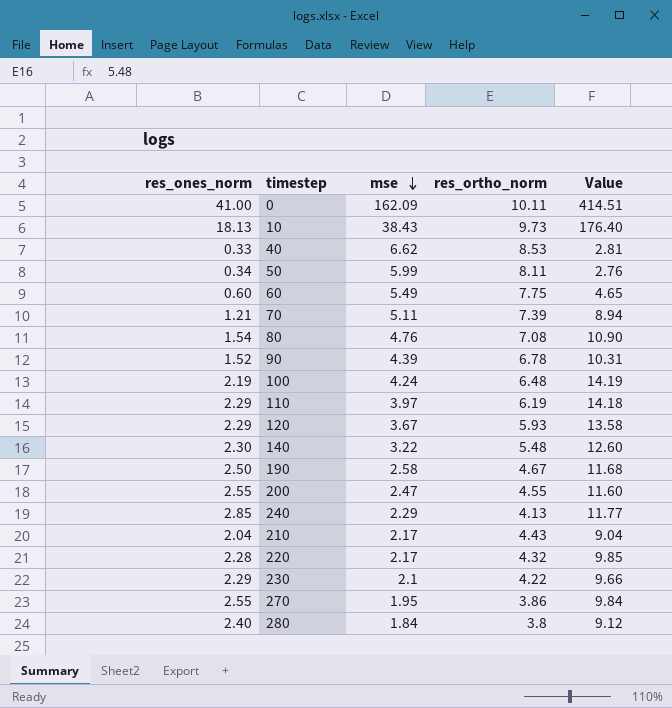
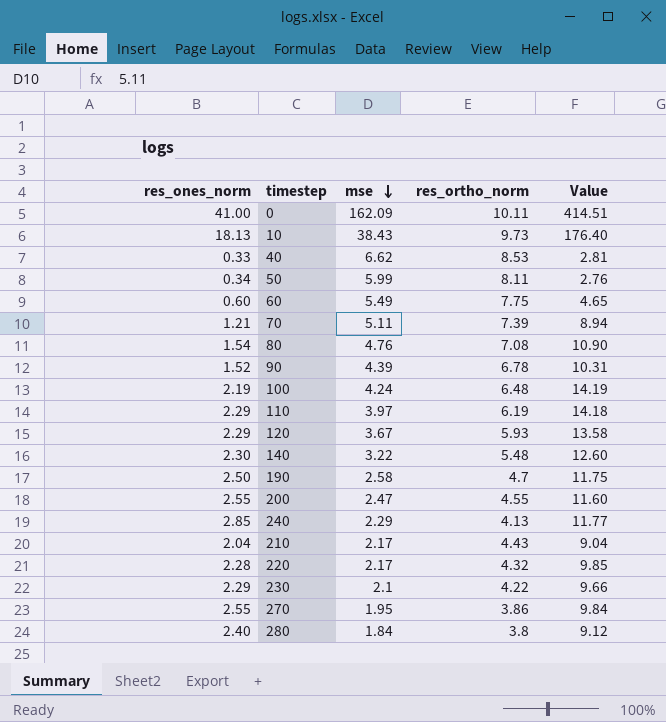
190 | res_ortho_norm: 4.67 -> 4.7
190 | Value: 11.68 -> 11.75

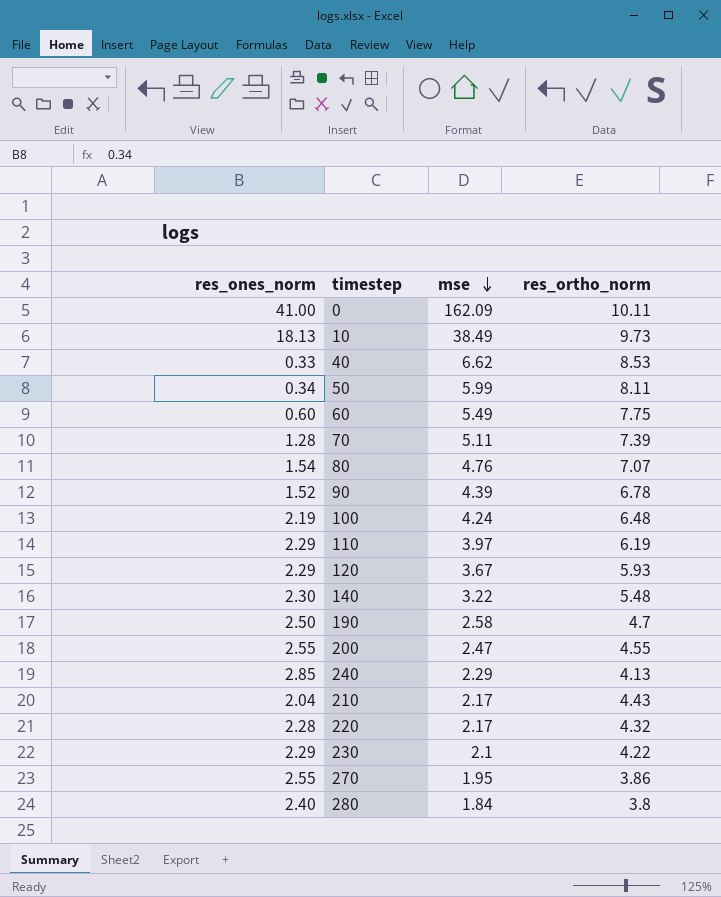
column Value | formula: [res_ones_norm] * [res_ortho_norm] -> none
10 | mse: 38.43 -> 38.49
70 | res_ones_norm: 1.21 -> 1.28
80 | res_ortho_norm: 7.08 -> 7.07

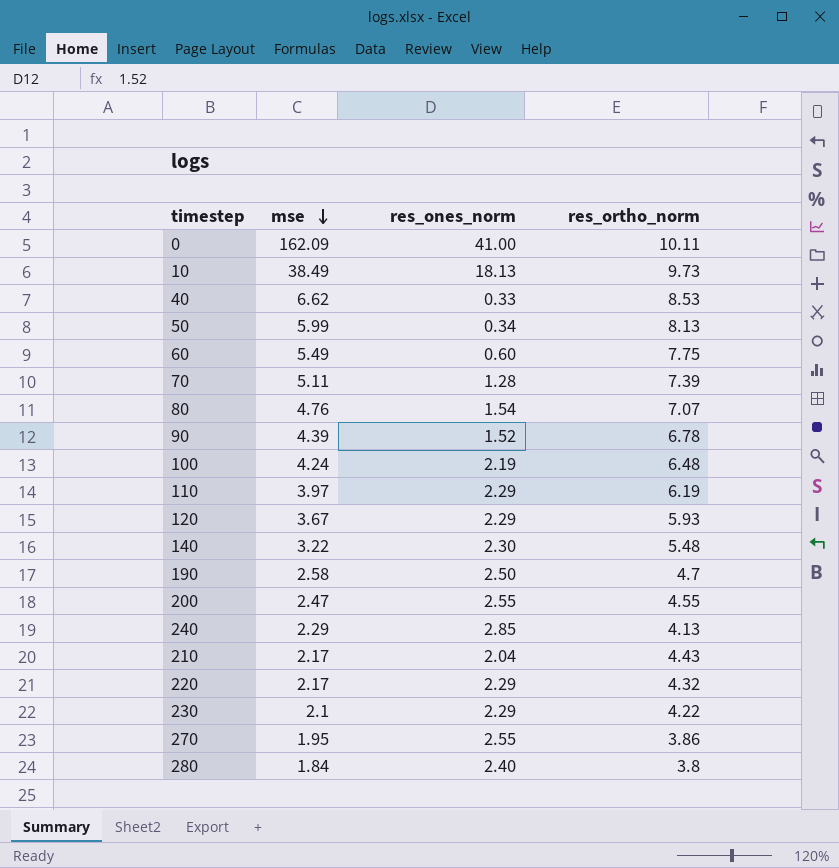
column res_ones_norm | position: 1 -> 3
50 | res_ortho_norm: 8.11 -> 8.13
220 | res_ones_norm: 2.28 -> 2.29

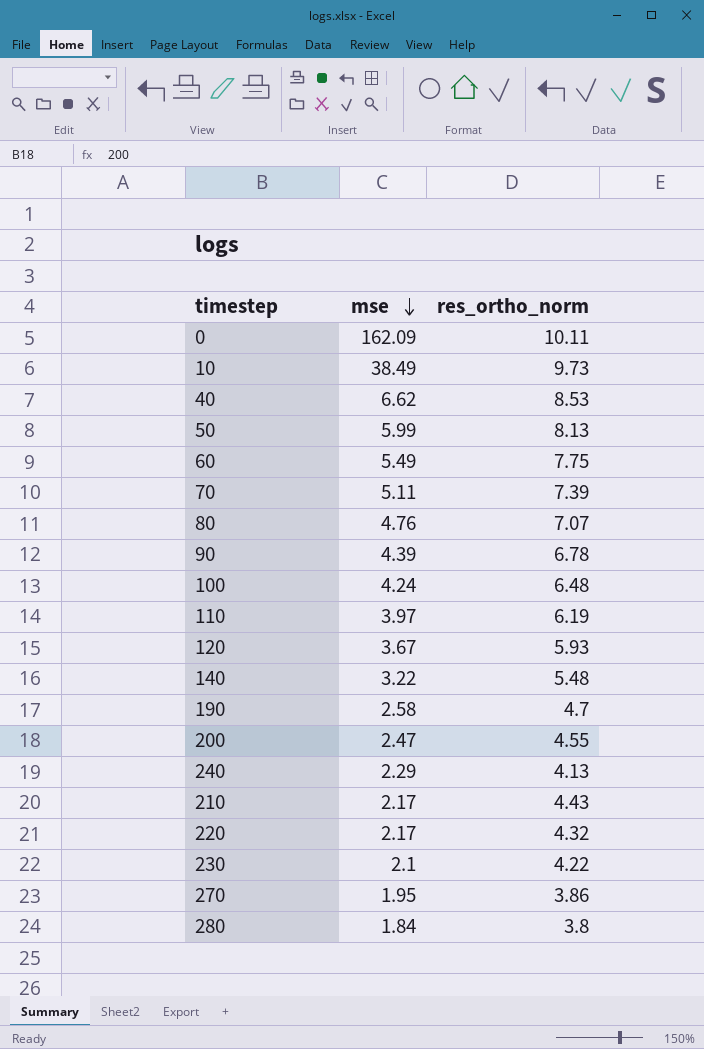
column res_ones_norm | position: 3 -> none

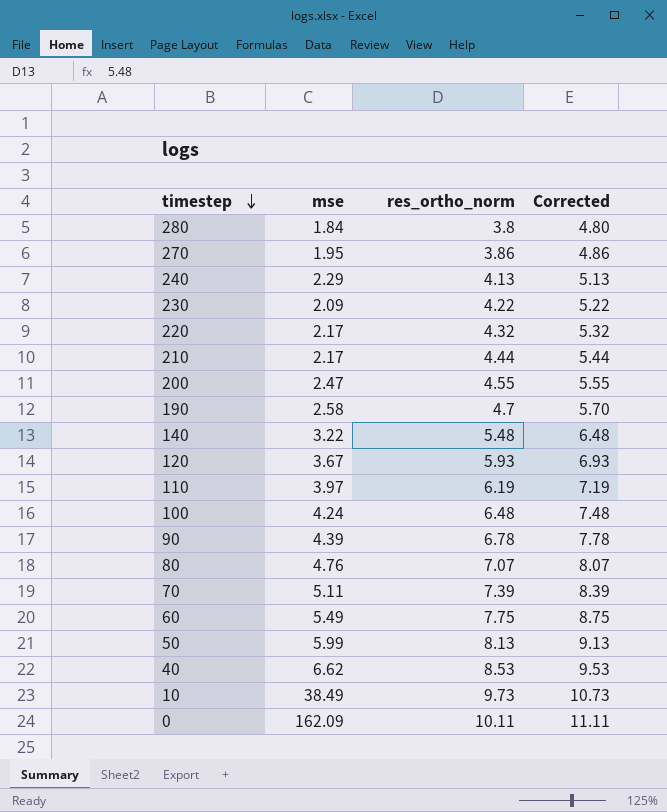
row order: mse descending -> timestep descending
column Corrected | formula: none -> [res_ortho_norm] + 1
230 | mse: 2.1 -> 2.09
210 | res_ortho_norm: 4.43 -> 4.44

